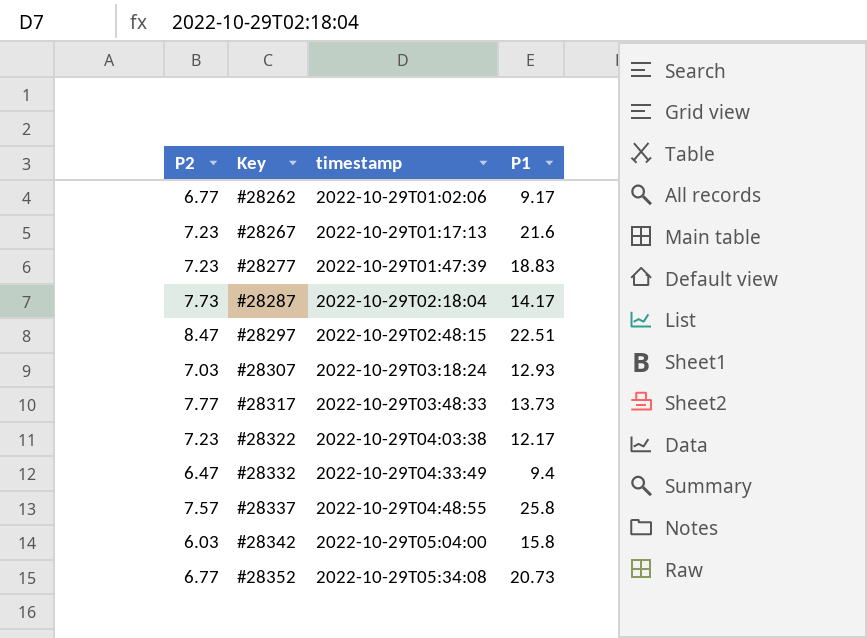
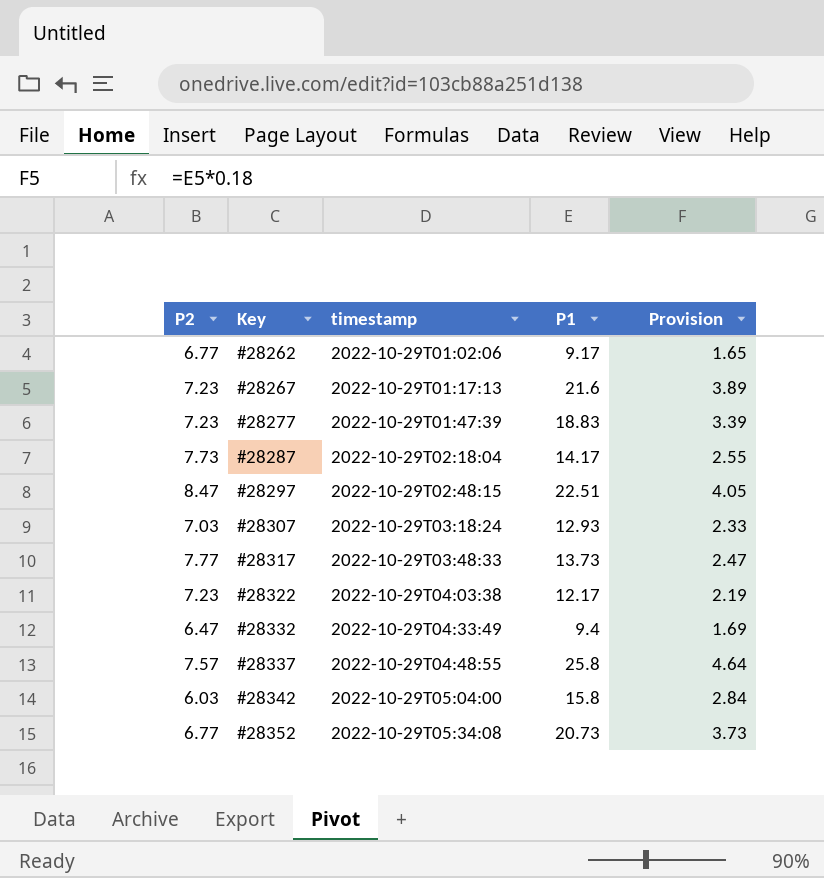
column Provision | formula: none -> [P1] * 0.18

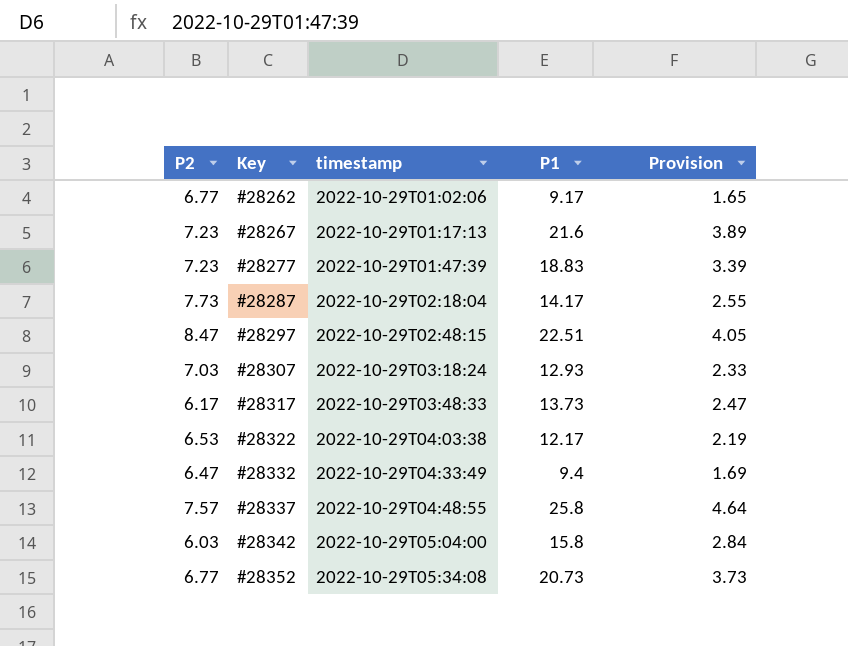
#28317 | P2: 7.77 -> 6.17
#28322 | P2: 7.23 -> 6.53

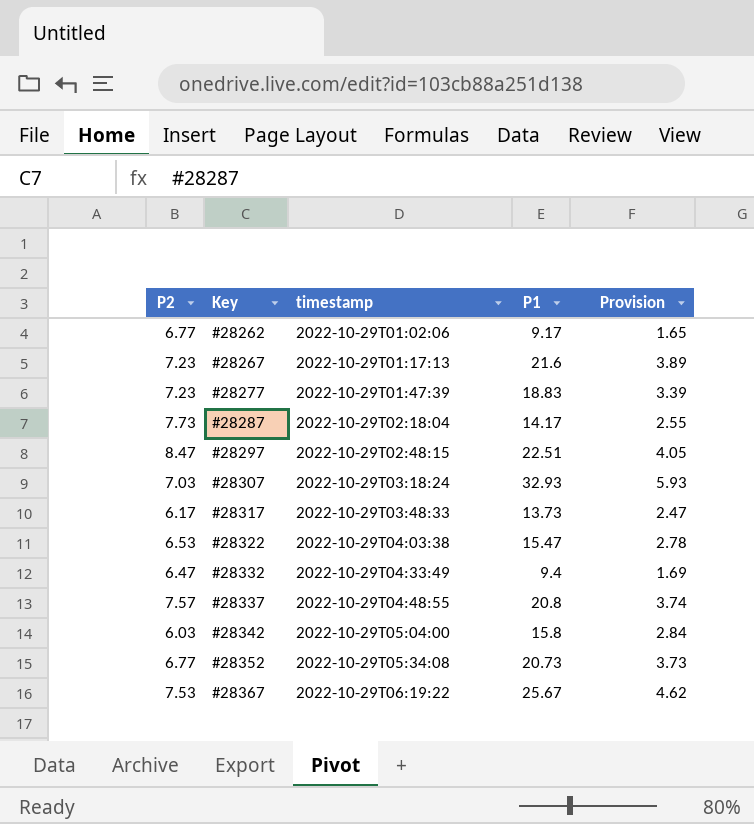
#28307 | P1: 12.93 -> 32.93
#28307 | Provision: 2.33 -> 5.93
#28322 | P1: 12.17 -> 15.47
#28322 | Provision: 2.19 -> 2.78
#28337 | P1: 25.8 -> 20.8
#28337 | Provision: 4.64 -> 3.74
row #28367: none -> 7.53 | 2022-10-29T06:19:22 | 25.67 | 4.62

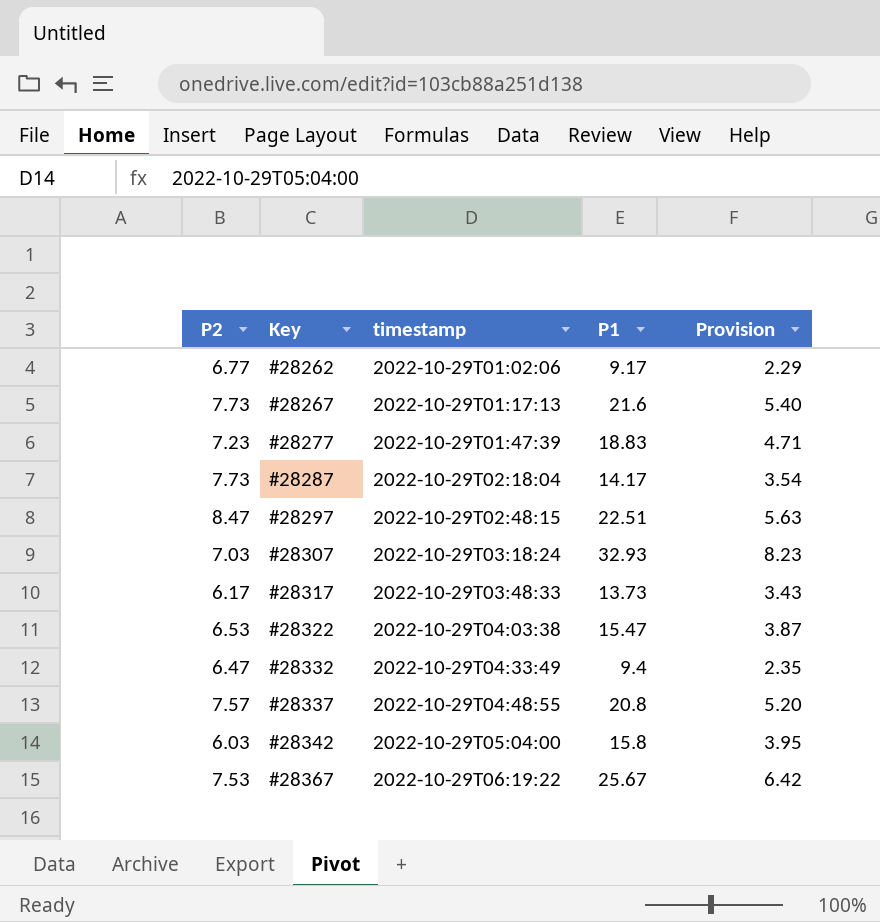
column Provision | formula: [P1] * 0.18 -> [P1] * 0.25
row #28352: 6.77 | 2022-10-29T05:34:08 | 20.73 | 3.73 -> none
#28267 | P2: 7.23 -> 7.73

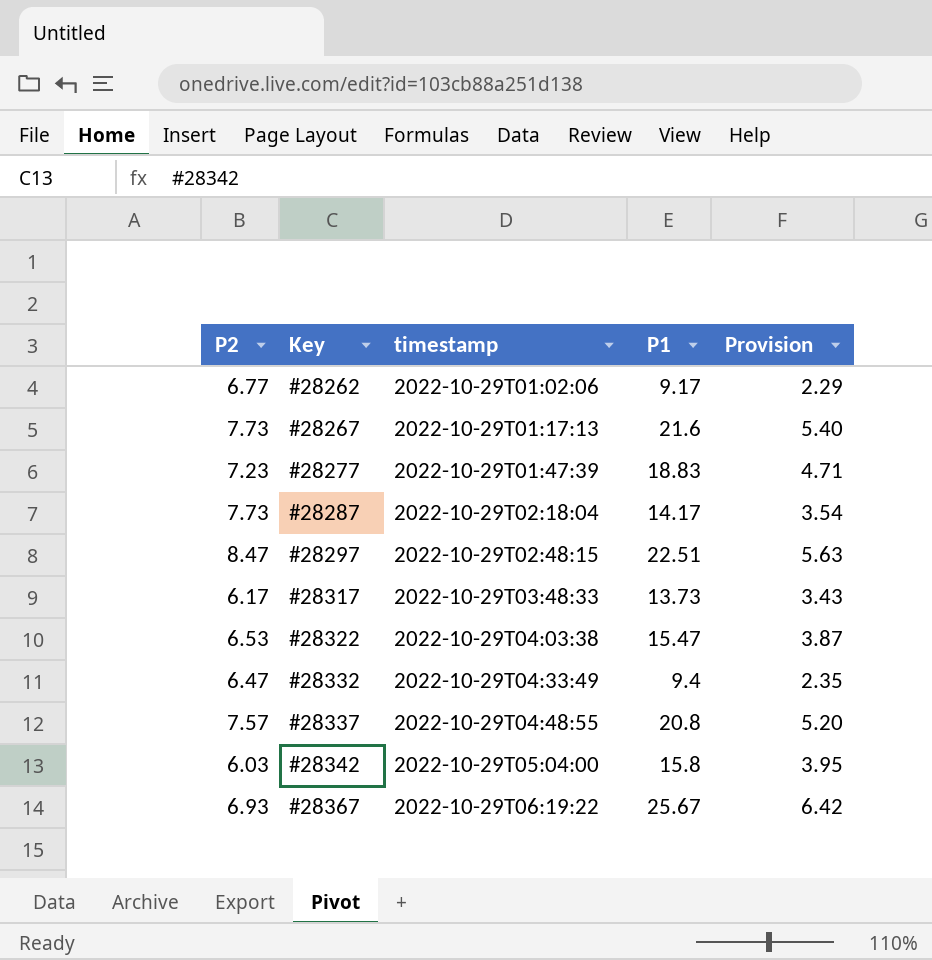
row #28307: 7.03 | 2022-10-29T03:18:24 | 32.93 | 8.23 -> none
#28367 | P2: 7.53 -> 6.93

